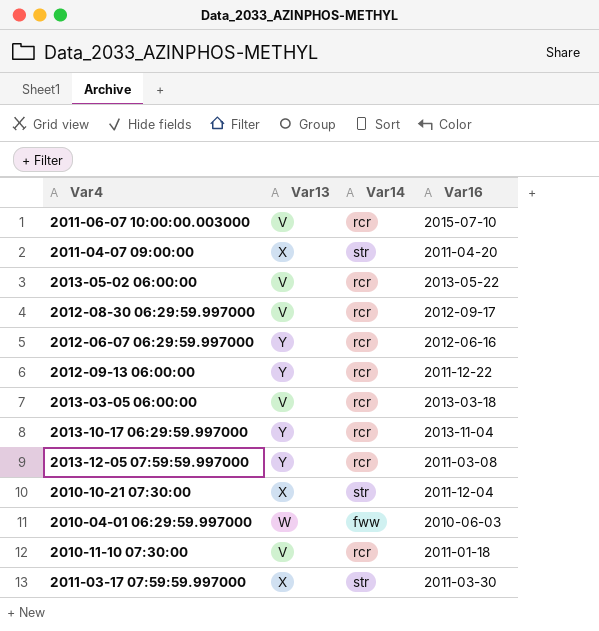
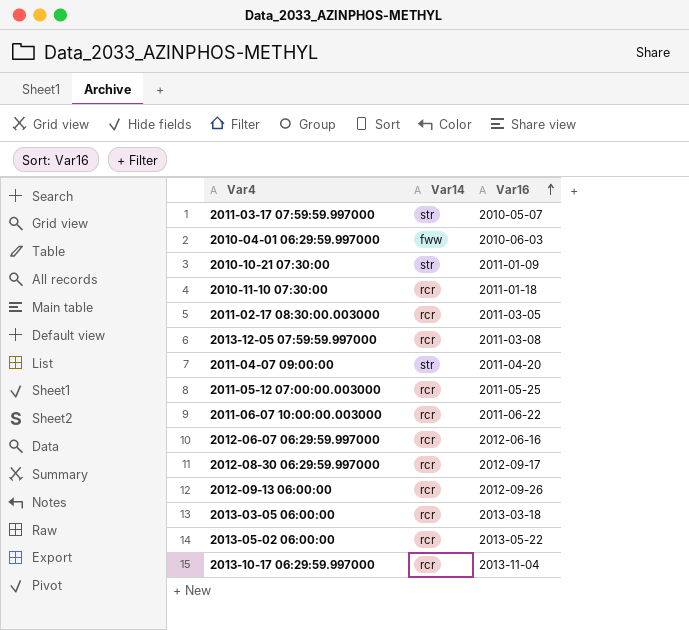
row order: none -> Var16 ascending
column Var13 | position: 2 -> none
2011-03-17 07:59:59.997000 | Var16: 2011-03-30 -> 2010-05-07
2010-10-21 07:30:00 | Var16: 2011-12-04 -> 2011-01-09
row 2011-02-17 08:30:00.003000: none -> rcr | 2011-03-05
row 2011-05-12 07:00:00.003000: none -> rcr | 2011-05-25
2011-06-07 10:00:00.003000 | Var16: 2015-07-10 -> 2011-06-22
2012-09-13 06:00:00 | Var16: 2011-12-22 -> 2012-09-26

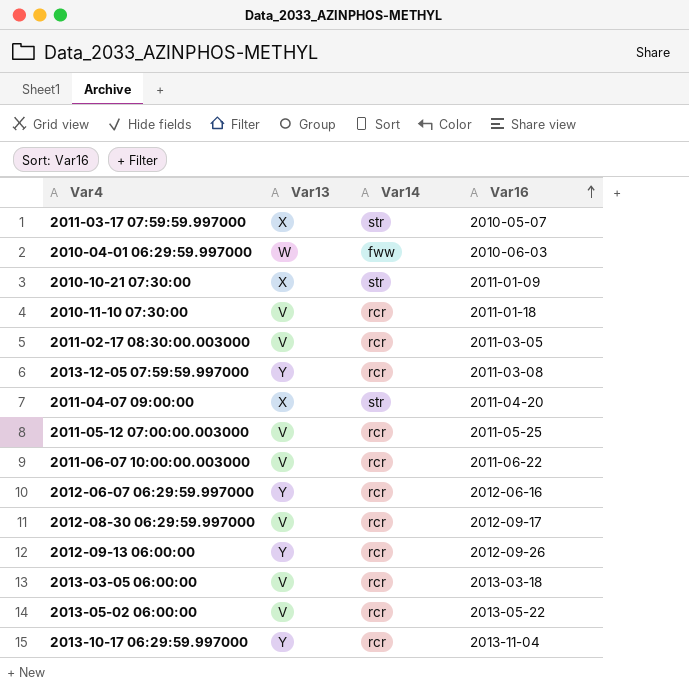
column Var13 | position: none -> 2

